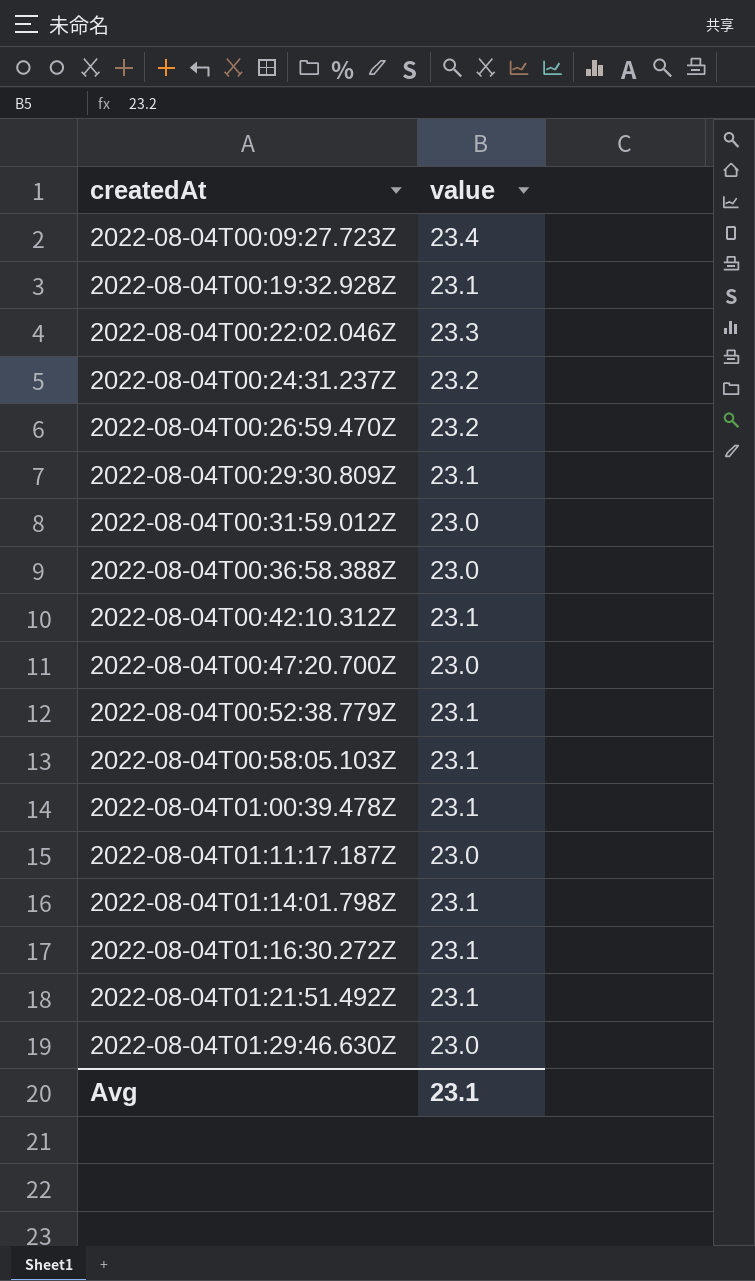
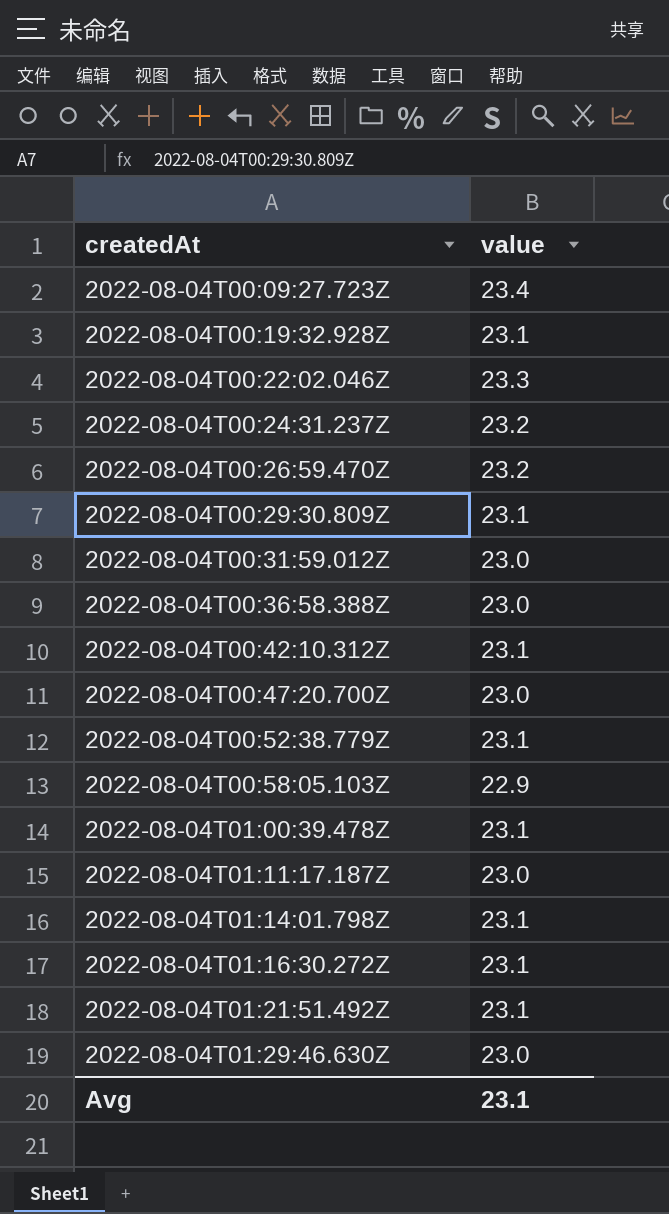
2022-08-04T00:58:05.103Z | value: 23.1 -> 22.9

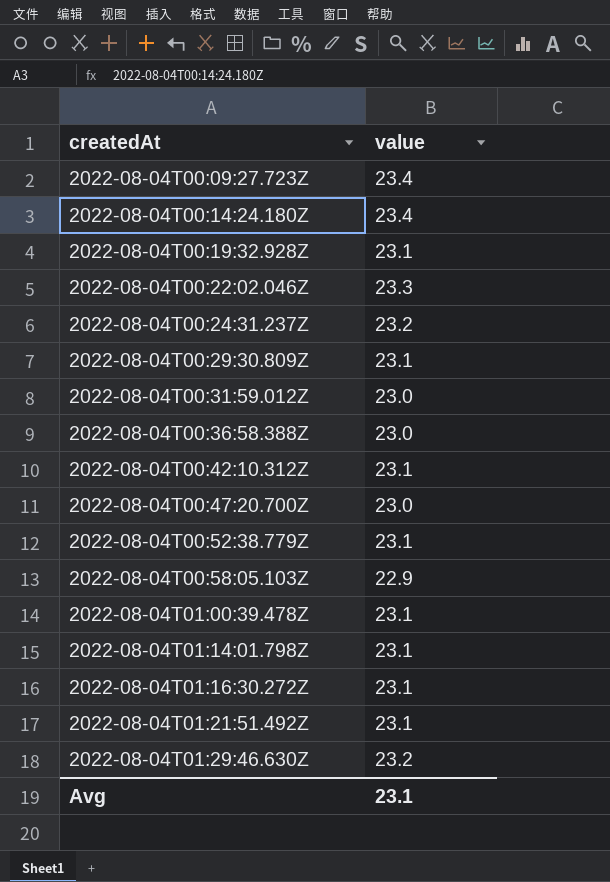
row 2022-08-04T00:26:59.470Z: 23.2 -> none
row 2022-08-04T01:11:17.187Z: 23.0 -> none
row 2022-08-04T00:14:24.180Z: none -> 23.4
2022-08-04T01:29:46.630Z | value: 23.0 -> 23.2

